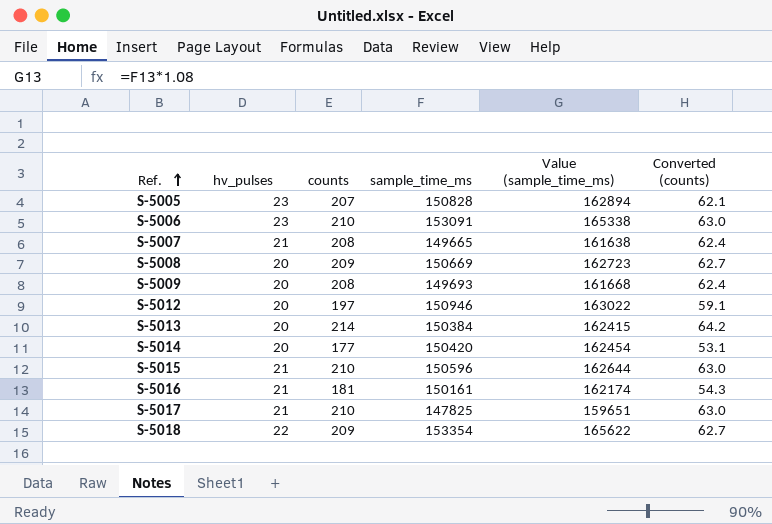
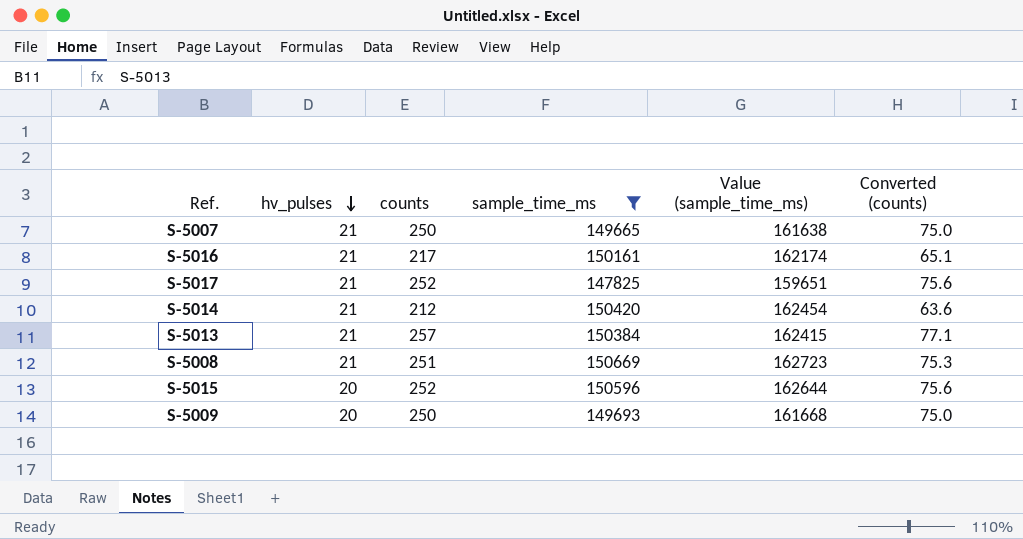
filter: none -> sample_time_ms <= 150669
row order: Ref. ascending -> hv_pulses descending
S-5007 | counts: 208 -> 250
S-5007 | Converted (counts): 62.4 -> 75.0
S-5016 | counts: 181 -> 217
S-5016 | Converted (counts): 54.3 -> 65.1
S-5017 | counts: 210 -> 252
S-5017 | Converted (counts): 63.0 -> 75.6
S-5014 | hv_pulses: 20 -> 21
S-5014 | counts: 177 -> 212
S-5014 | Converted (counts): 53.1 -> 63.6
S-5013 | hv_pulses: 20 -> 21
S-5013 | counts: 214 -> 257
S-5013 | Converted (counts): 64.2 -> 77.1
S-5008 | hv_pulses: 20 -> 21
S-5008 | counts: 209 -> 251
S-5008 | Converted (counts): 62.7 -> 75.3
S-5015 | hv_pulses: 21 -> 20
S-5015 | counts: 210 -> 252
S-5015 | Converted (counts): 63.0 -> 75.6
S-5009 | counts: 208 -> 250
S-5009 | Converted (counts): 62.4 -> 75.0

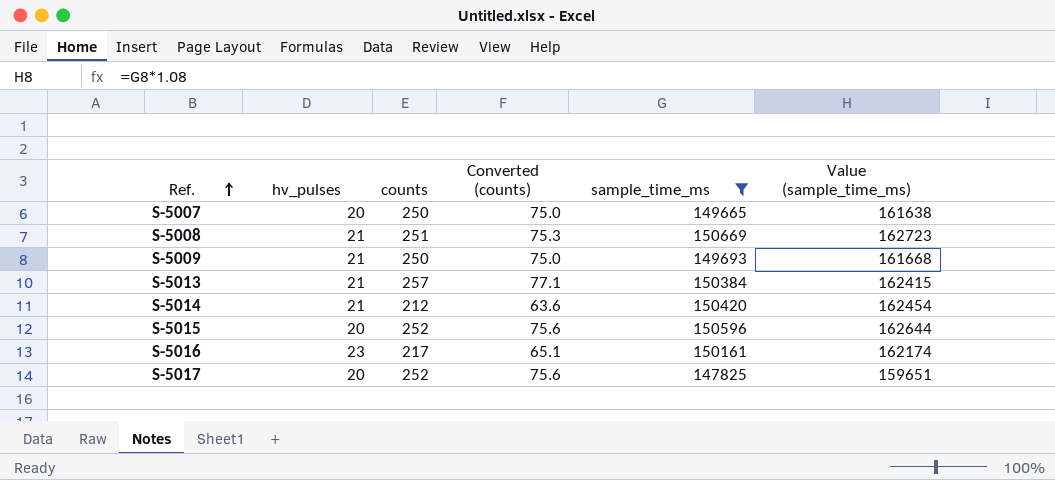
row order: hv_pulses descending -> Ref. ascending
column Converted (counts) | position: 6 -> 4
S-5007 | hv_pulses: 21 -> 20
S-5009 | hv_pulses: 20 -> 21
S-5016 | hv_pulses: 21 -> 23
S-5017 | hv_pulses: 21 -> 20

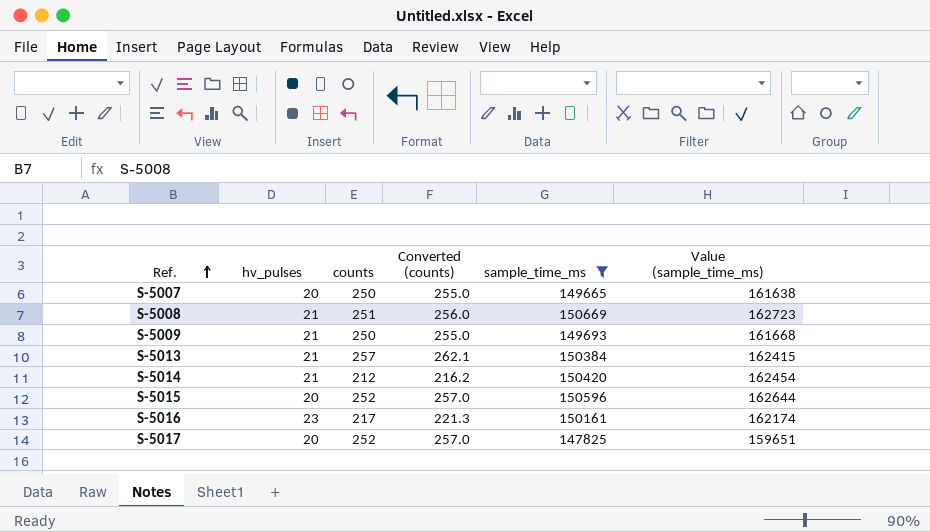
column Converted (counts) | formula: [counts] * 0.3 -> [counts] * 1.02

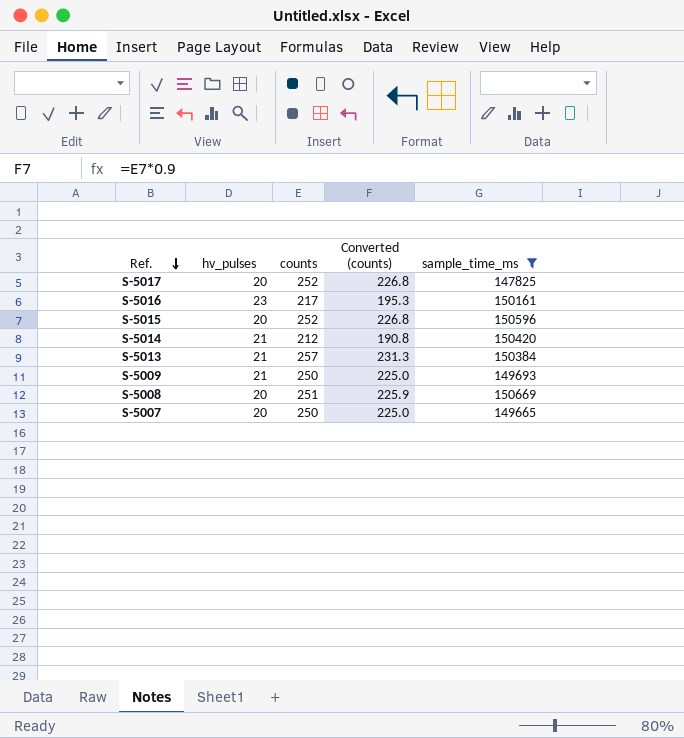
row order: Ref. ascending -> Ref. descending
column Value (sample_time_ms) | formula: [sample_time_ms] * 1.08 -> none
column Converted (counts) | formula: [counts] * 1.02 -> [counts] * 0.9
S-5008 | hv_pulses: 21 -> 20

